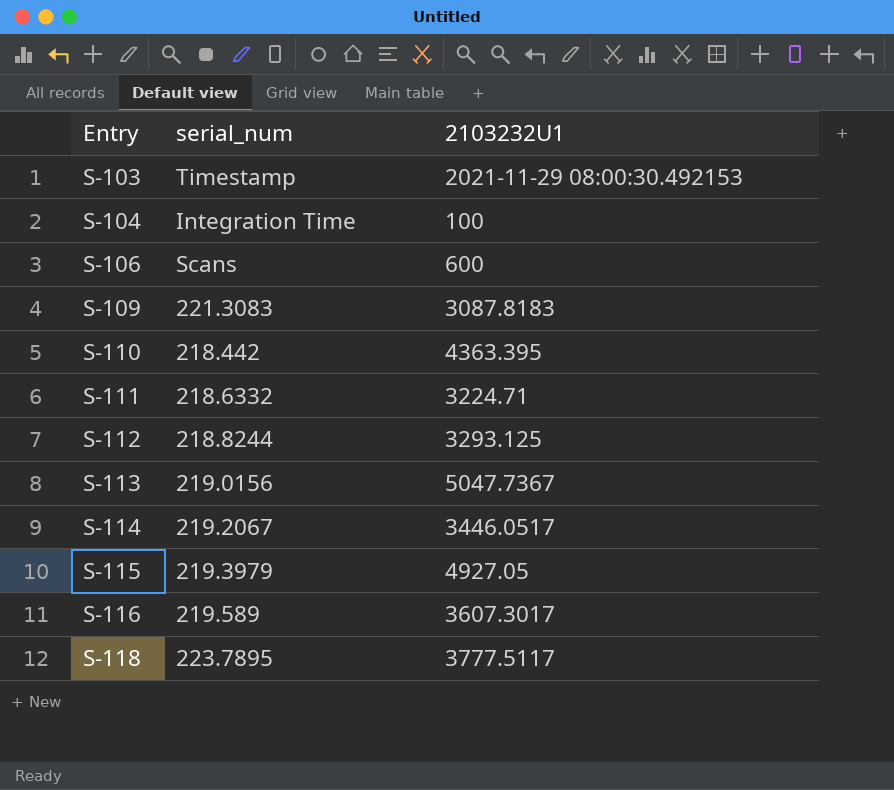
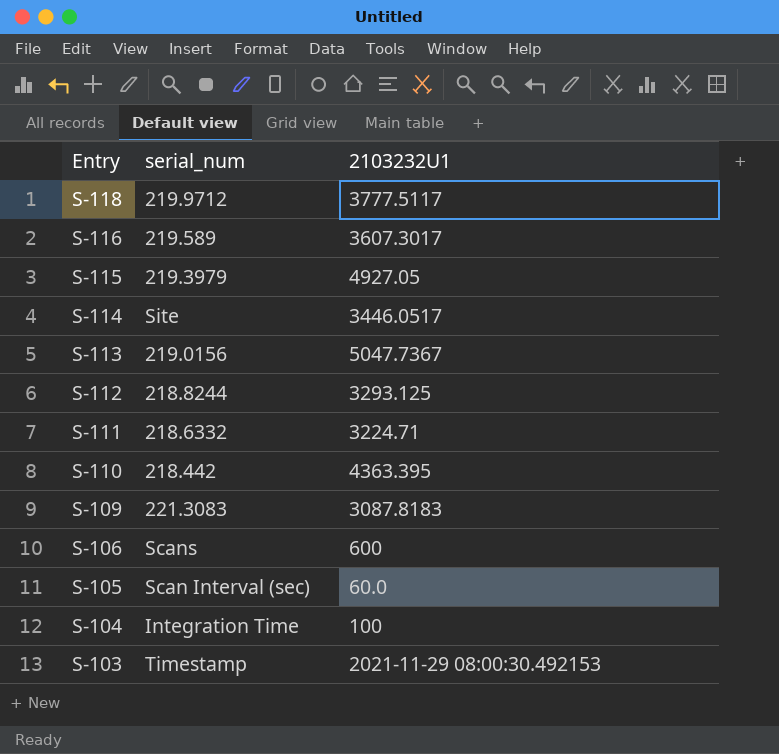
row order: Entry ascending -> Entry descending
S-118 | serial_num: 223.7895 -> 219.9712
S-114 | serial_num: 219.2067 -> Site
row S-105: none -> Scan Interval (sec) | 60.0

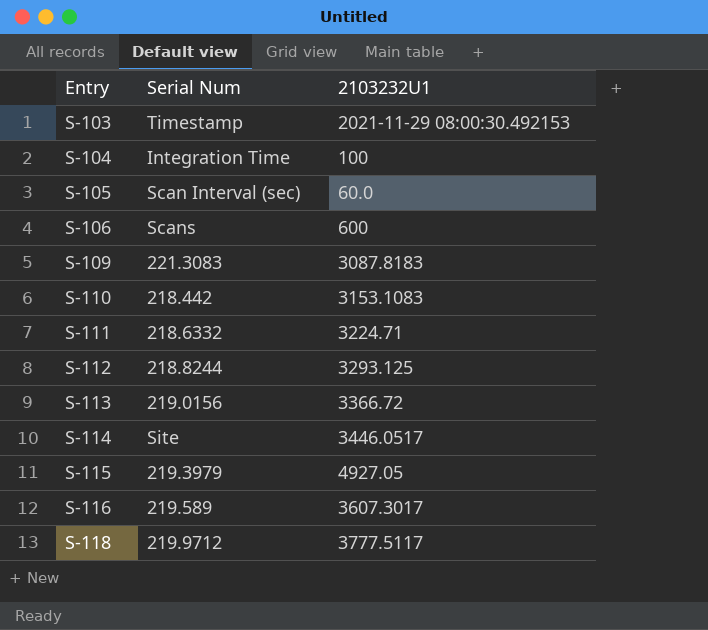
row order: Entry descending -> Entry ascending
column name: serial_num -> Serial Num
S-110 | 2103232U1: 4363.395 -> 3153.1083
S-113 | 2103232U1: 5047.7367 -> 3366.72

